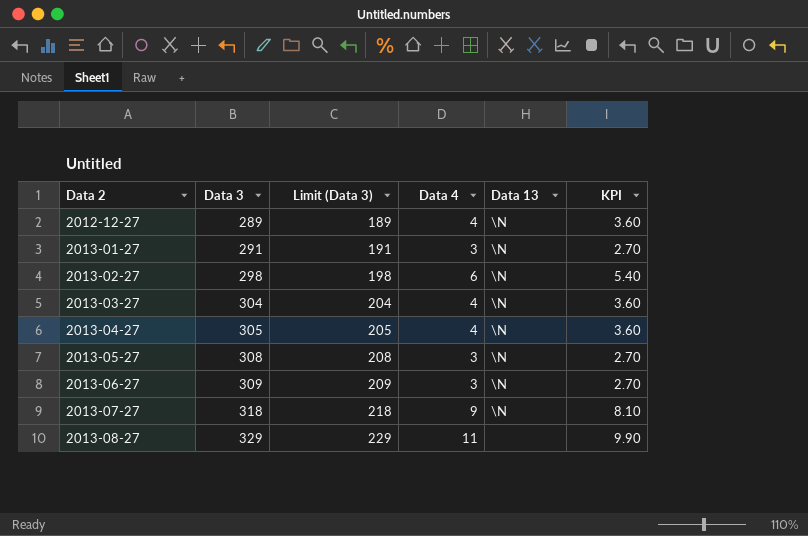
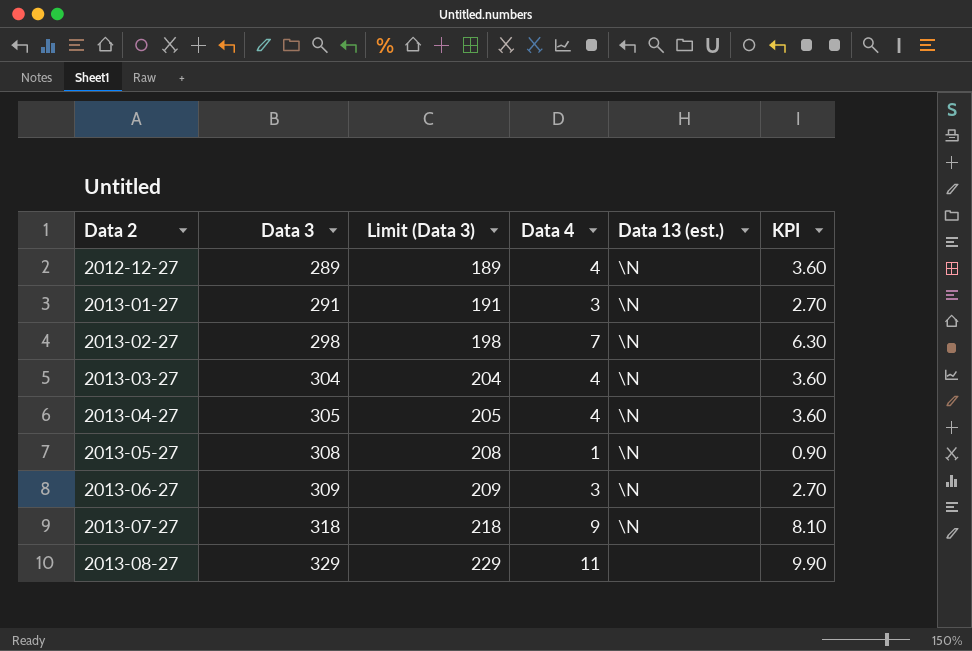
column name: Data 13 -> Data 13 (est.)
2013-02-27 | Data 4: 6 -> 7
2013-02-27 | KPI: 5.40 -> 6.30
2013-05-27 | Data 4: 3 -> 1
2013-05-27 | KPI: 2.70 -> 0.90

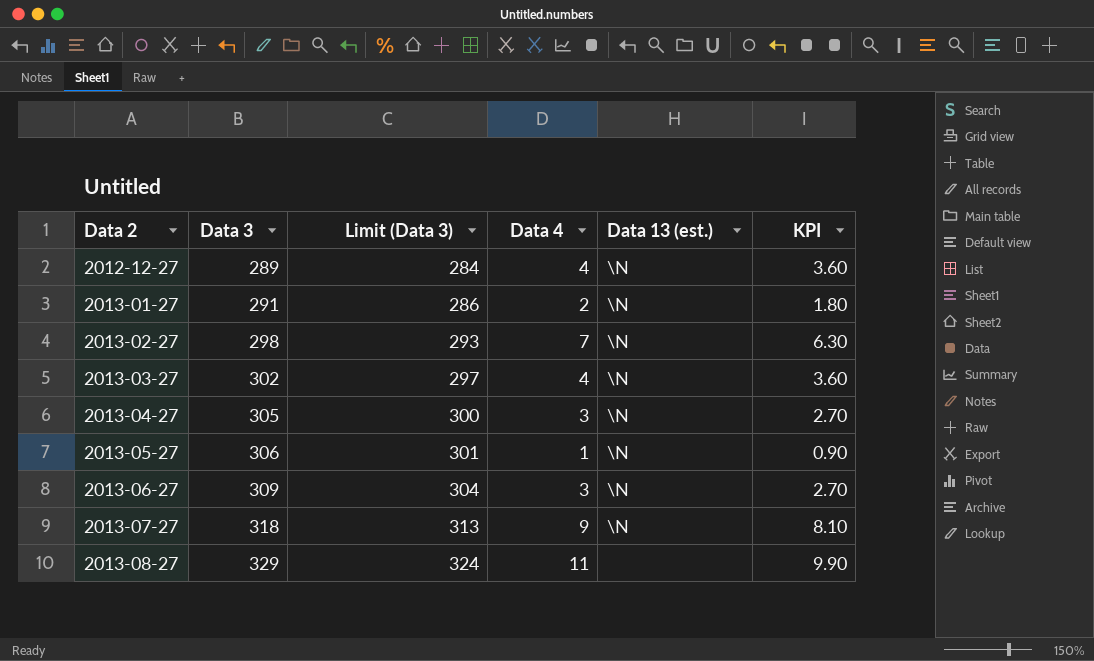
column Limit (Data 3) | formula: [Data 3] - 100 -> [Data 3] - 5
2013-01-27 | Data 4: 3 -> 2
2013-01-27 | KPI: 2.70 -> 1.80
2013-03-27 | Data 3: 304 -> 302
2013-04-27 | Data 4: 4 -> 3
2013-04-27 | KPI: 3.60 -> 2.70
2013-05-27 | Data 3: 308 -> 306

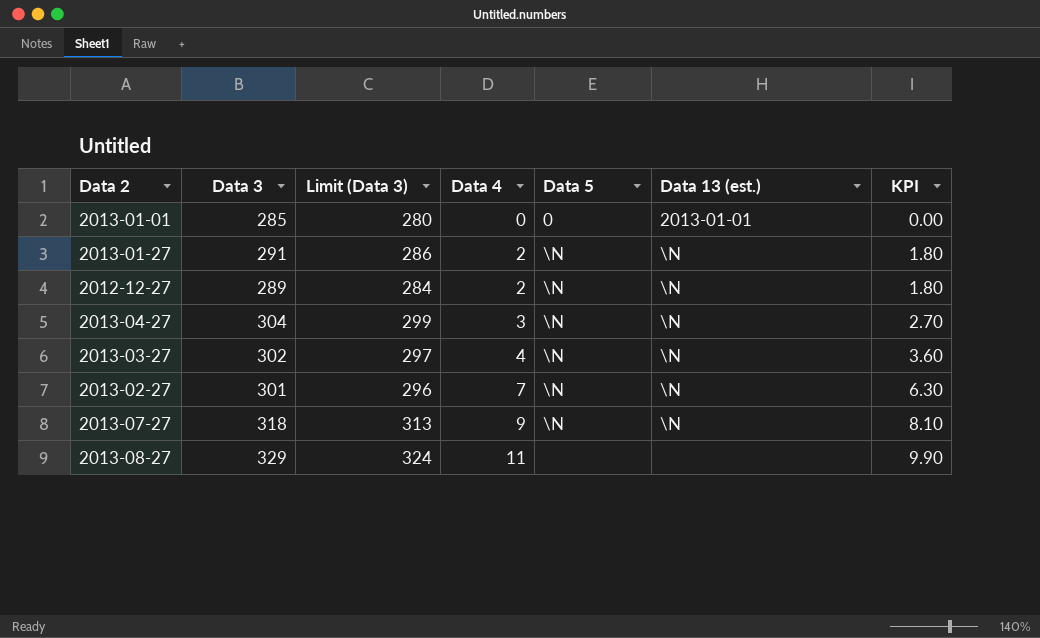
row order: Data 2 ascending -> Data 4 ascending
column Data 5 | position: none -> 5
row 2013-05-27: 306 | 301 | 1 | \N | 0.90 -> none
row 2013-06-27: 309 | 304 | 3 | \N | 2.70 -> none
row 2013-01-01: none -> 285 | 280 | 0 | 0 | 2013-01-01 | 0.00
2012-12-27 | Data 4: 4 -> 2
2012-12-27 | KPI: 3.60 -> 1.80
2013-04-27 | Data 3: 305 -> 304
2013-04-27 | Limit (Data 3): 300 -> 299
2013-02-27 | Data 3: 298 -> 301
2013-02-27 | Limit (Data 3): 293 -> 296

